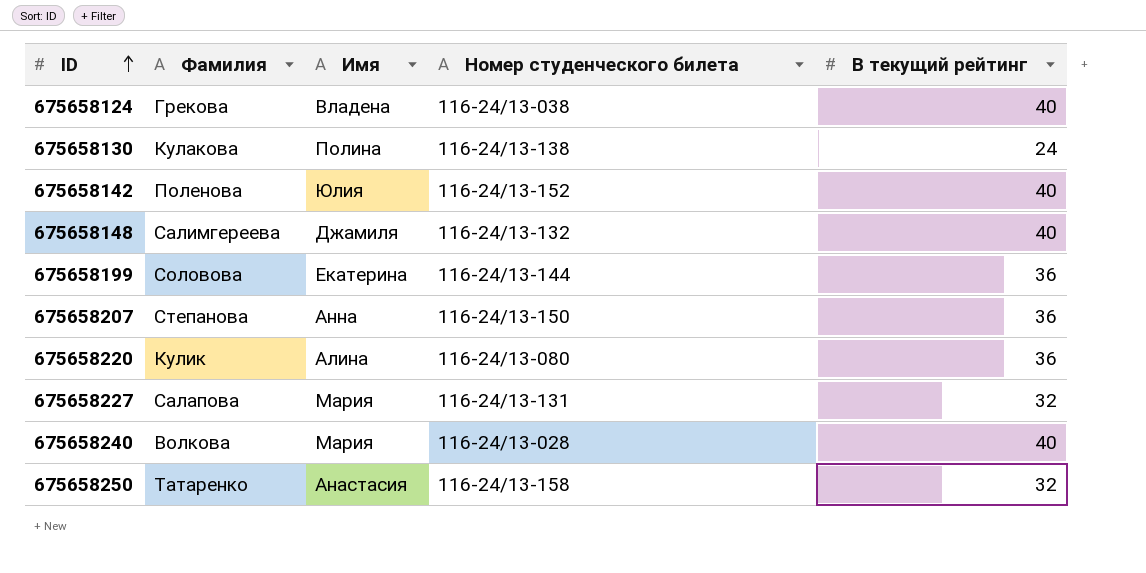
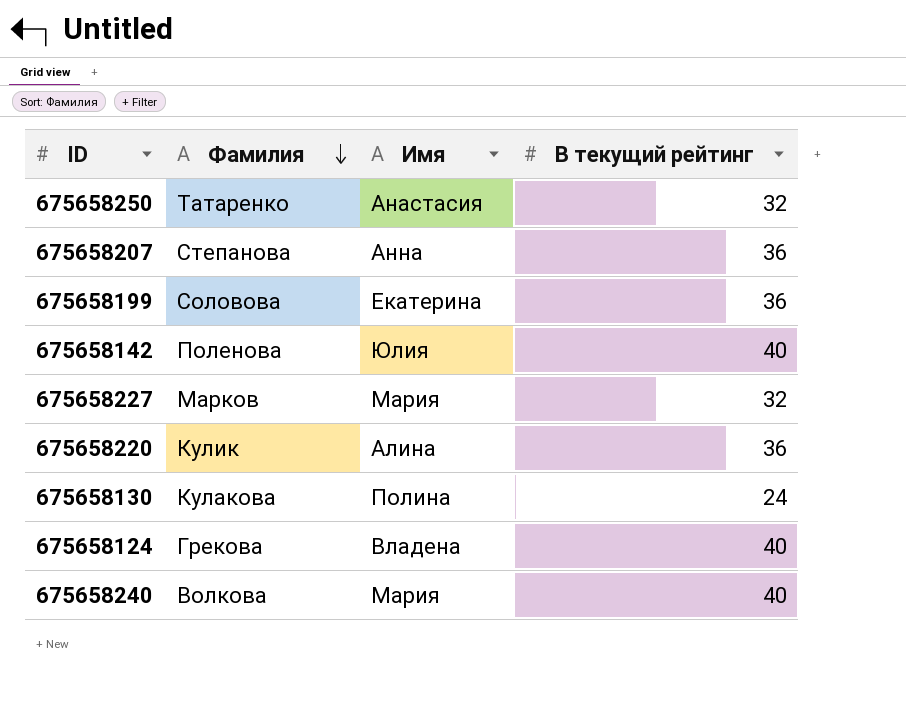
row order: ID ascending -> Фамилия descending
column Номер студенческого билета | position: 4 -> none
row 675658148: Салимгереева | Джамиля | 116-24/13-132 | 40 -> none
675658227 | Фамилия: Салапова -> Марков

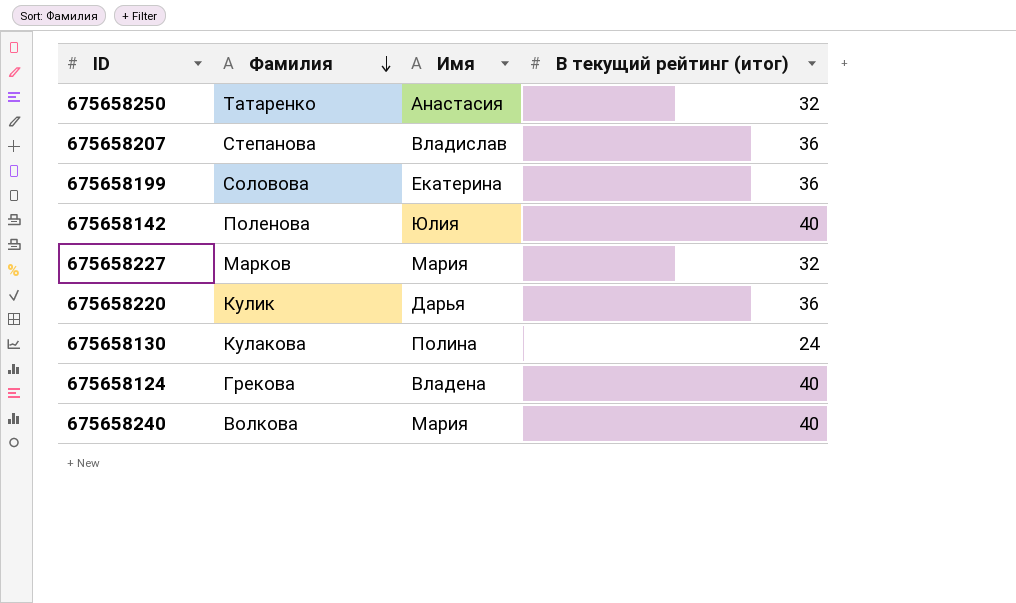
column name: В текущий рейтинг -> В текущий рейтинг (итог)
675658207 | Имя: Анна -> Владислав
675658220 | Имя: Алина -> Дарья

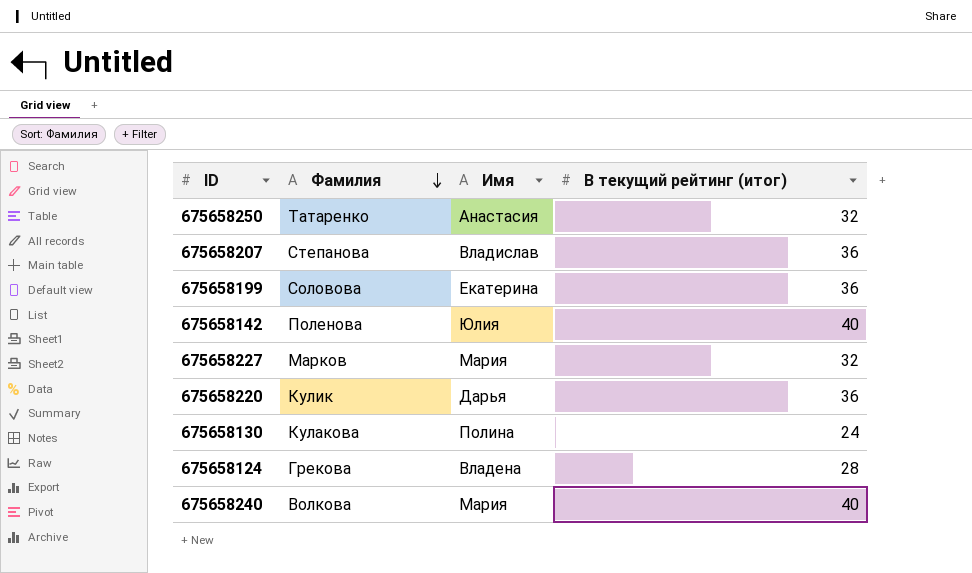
675658124 | В текущий рейтинг (итог): 40 -> 28

